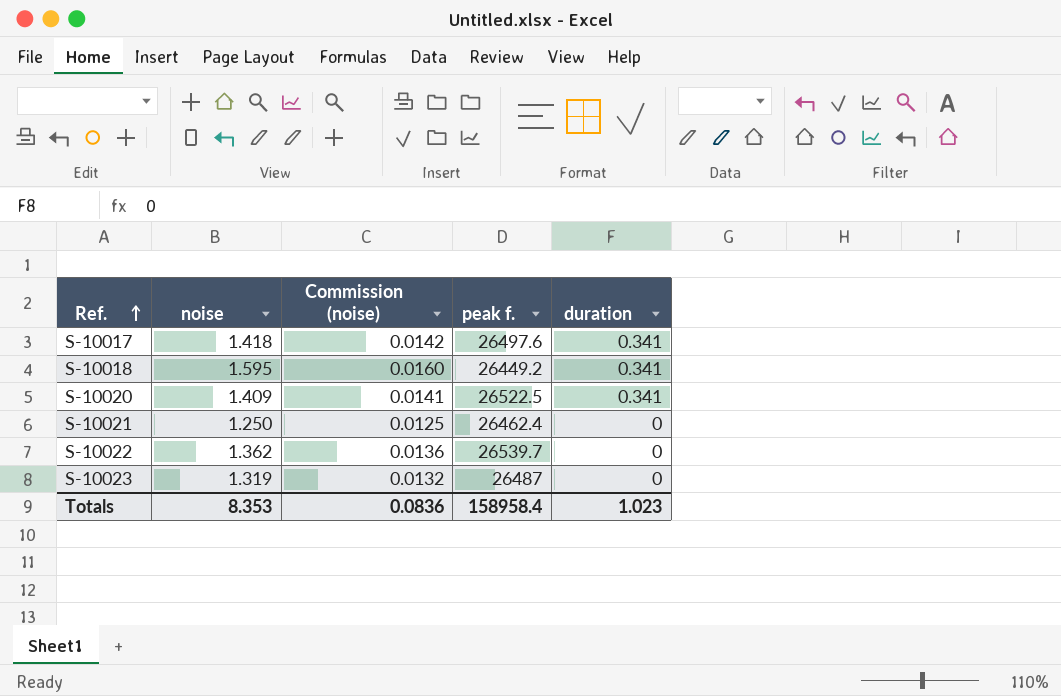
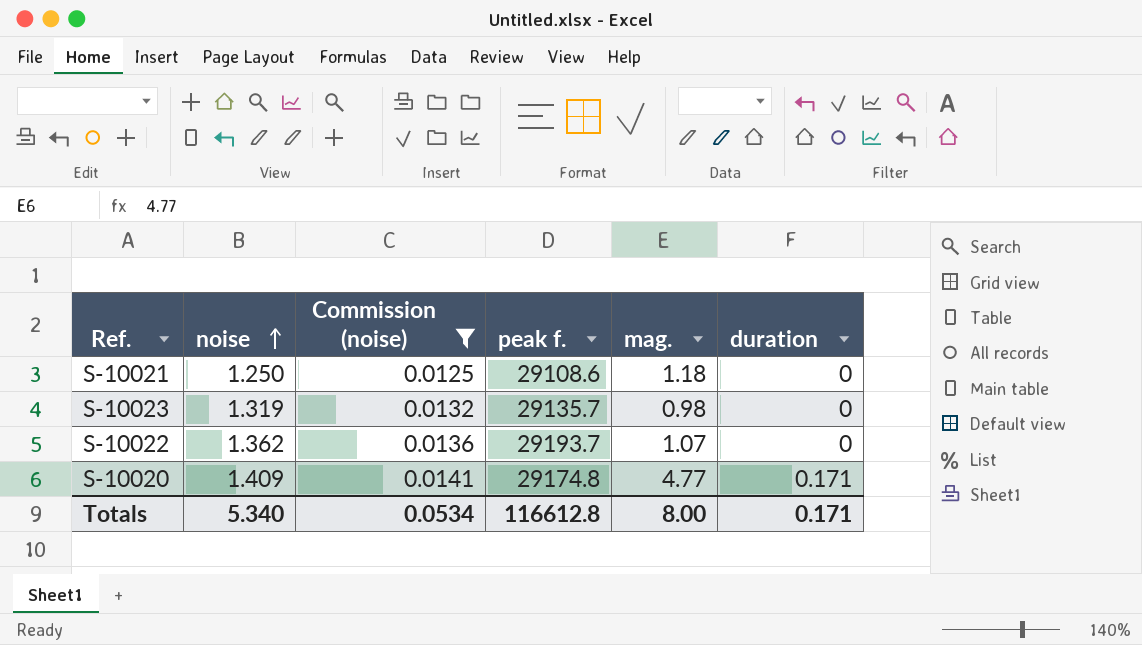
filter: none -> Commission (noise) <= 0.0141
row order: Ref. ascending -> noise ascending
column mag. | position: none -> 5
S-10021 | peak f.: 26462.4 -> 29108.6
S-10023 | peak f.: 26487 -> 29135.7
S-10022 | peak f.: 26539.7 -> 29193.7
S-10020 | peak f.: 26522.5 -> 29174.8
S-10020 | duration: 0.341 -> 0.171
Totals | noise: 8.353 -> 5.340
Totals | Commission (noise): 0.0836 -> 0.0534
Totals | peak f.: 158958.4 -> 116612.8
Totals | duration: 1.023 -> 0.171

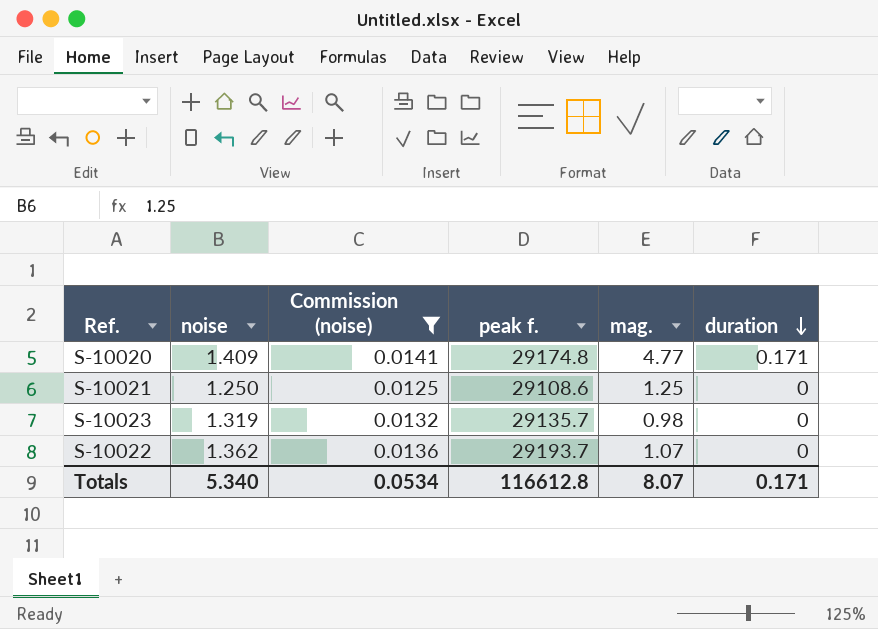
row order: noise ascending -> duration descending
S-10021 | mag.: 1.18 -> 1.25
Totals | mag.: 8.00 -> 8.07

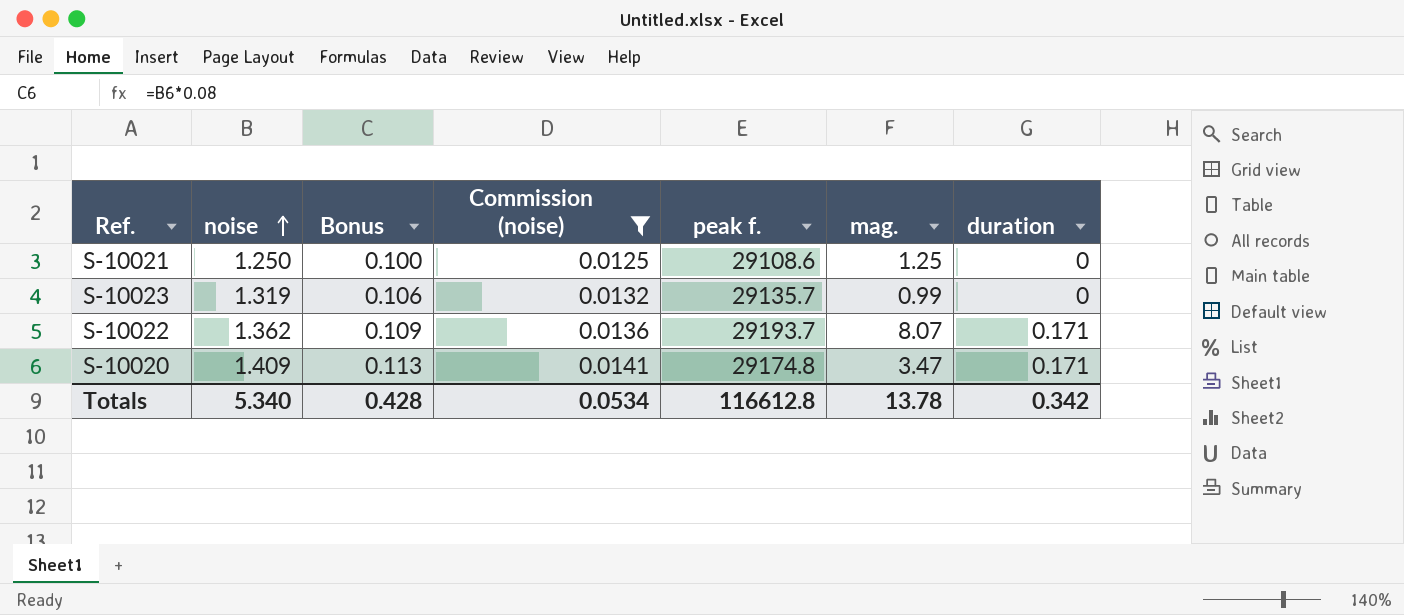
row order: duration descending -> noise ascending
column Bonus | formula: none -> [noise] * 0.08
S-10023 | mag.: 0.98 -> 0.99
S-10022 | mag.: 1.07 -> 8.07
S-10022 | duration: 0 -> 0.171
S-10020 | mag.: 4.77 -> 3.47
Totals | mag.: 8.07 -> 13.78
Totals | duration: 0.171 -> 0.342

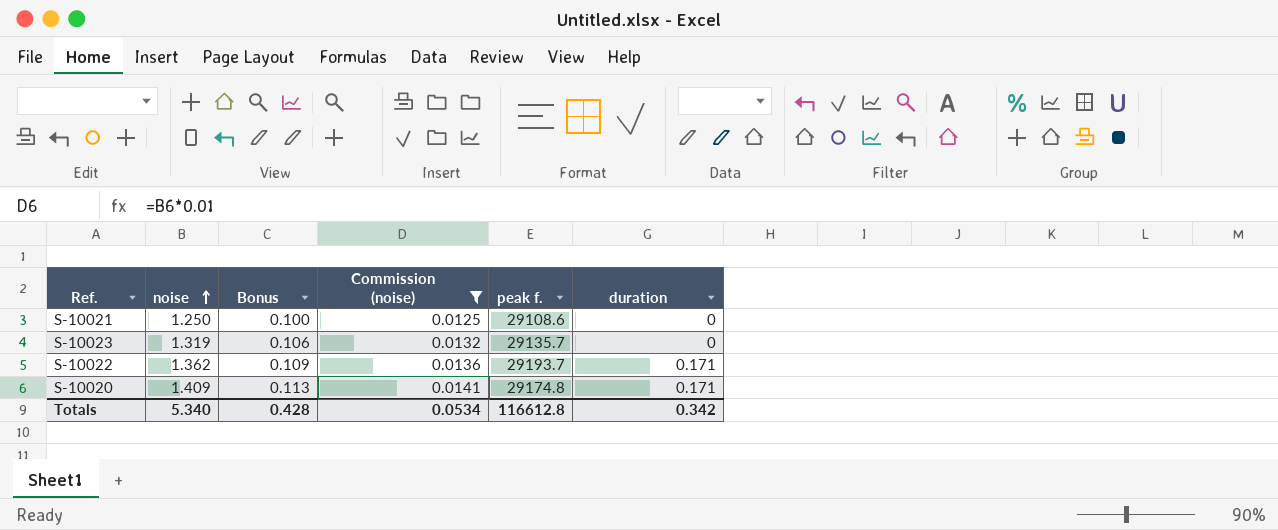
column mag. | position: 6 -> none

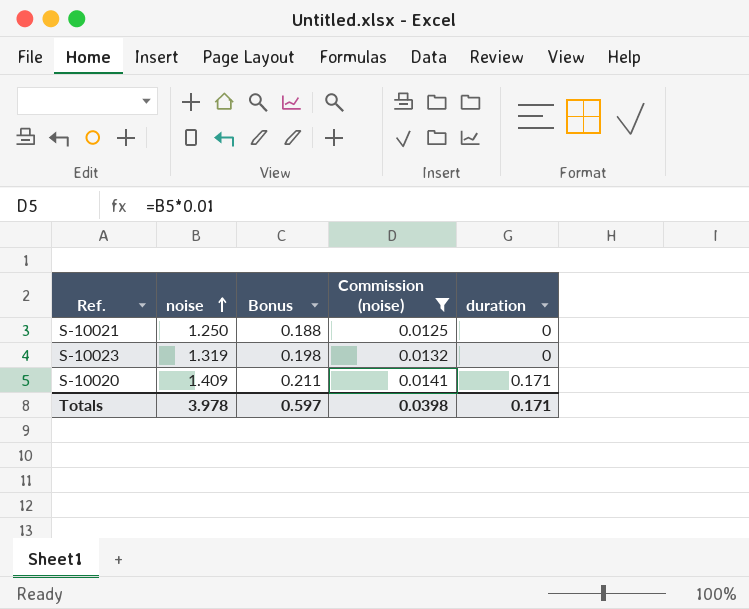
column peak f. | position: 5 -> none
column Bonus | formula: [noise] * 0.08 -> [noise] * 0.15
row S-10022: 1.362 | 0.109 | 0.0136 | 29193.7 | 0.171 -> none
Totals | noise: 5.340 -> 3.978
Totals | Bonus: 0.428 -> 0.597
Totals | Commission (noise): 0.0534 -> 0.0398
Totals | duration: 0.342 -> 0.171

